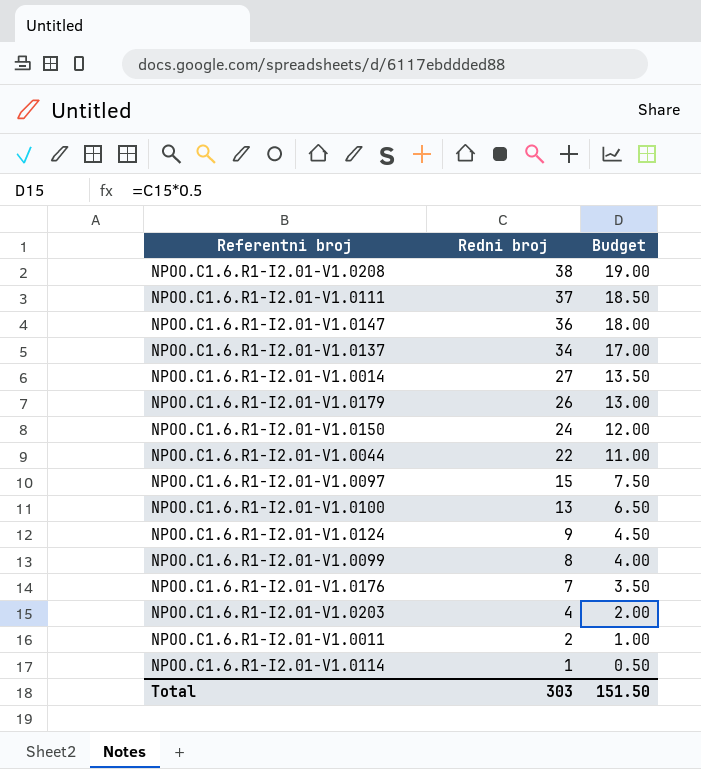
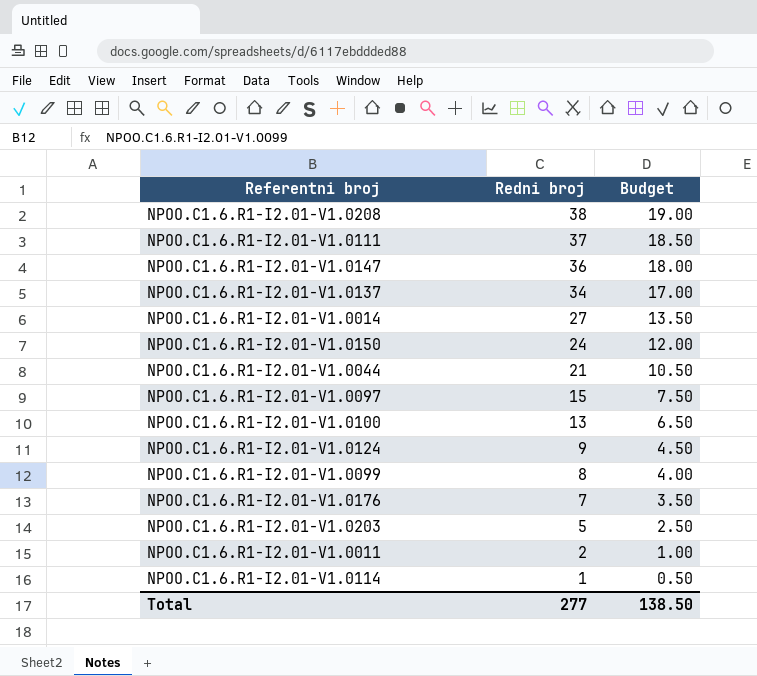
row NPOO.C1.6.R1-I2.01-V1.0179: 26 | 13.00 -> none
NPOO.C1.6.R1-I2.01-V1.0044 | Redni broj: 22 -> 21
NPOO.C1.6.R1-I2.01-V1.0044 | Budget: 11.00 -> 10.50
NPOO.C1.6.R1-I2.01-V1.0203 | Redni broj: 4 -> 5
NPOO.C1.6.R1-I2.01-V1.0203 | Budget: 2.00 -> 2.50
Total | Redni broj: 303 -> 277
Total | Budget: 151.50 -> 138.50

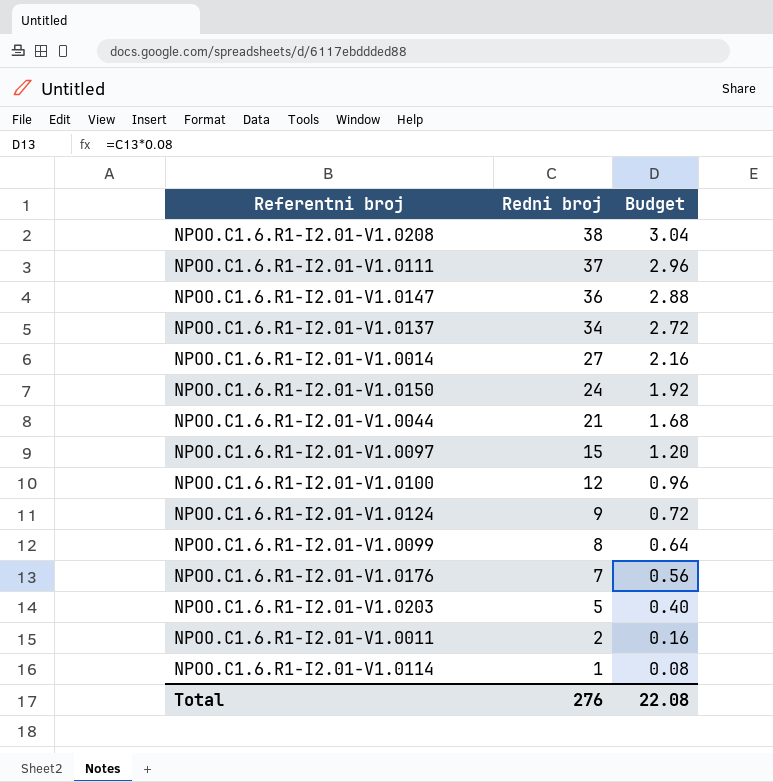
column Budget | formula: [Redni broj] * 0.5 -> [Redni broj] * 0.08
NPOO.C1.6.R1-I2.01-V1.0100 | Redni broj: 13 -> 12
Total | Redni broj: 277 -> 276
Total | Budget: 138.50 -> 22.08

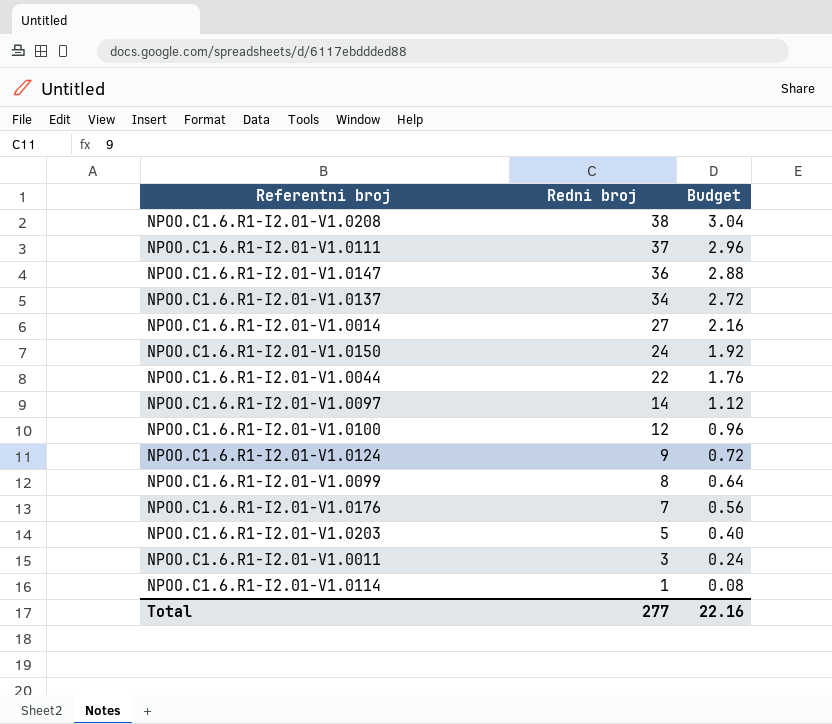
NPOO.C1.6.R1-I2.01-V1.0044 | Redni broj: 21 -> 22
NPOO.C1.6.R1-I2.01-V1.0044 | Budget: 1.68 -> 1.76
NPOO.C1.6.R1-I2.01-V1.0097 | Redni broj: 15 -> 14
NPOO.C1.6.R1-I2.01-V1.0097 | Budget: 1.20 -> 1.12
NPOO.C1.6.R1-I2.01-V1.0011 | Redni broj: 2 -> 3
NPOO.C1.6.R1-I2.01-V1.0011 | Budget: 0.16 -> 0.24
Total | Redni broj: 276 -> 277
Total | Budget: 22.08 -> 22.16

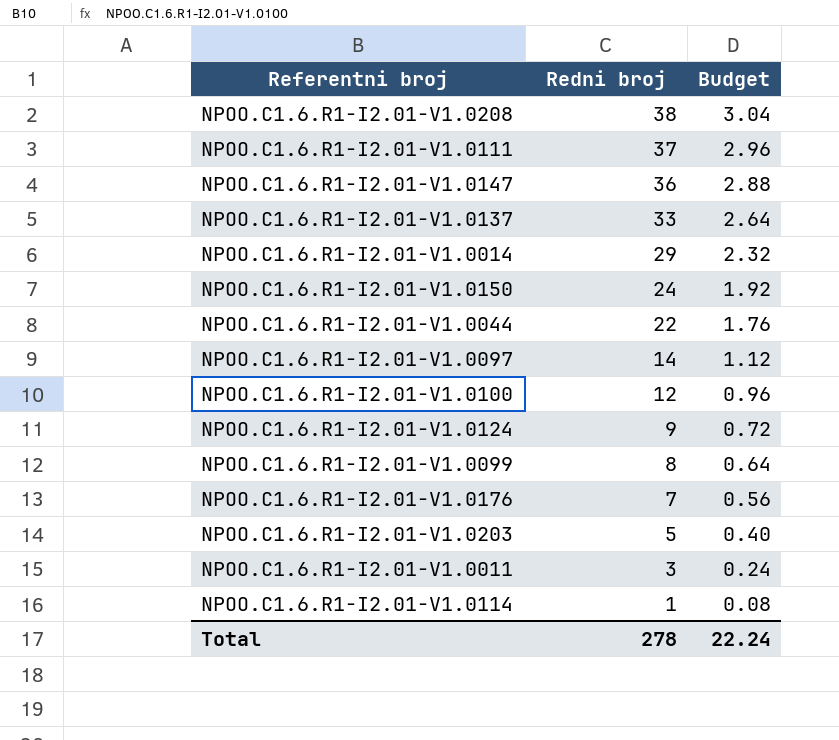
NPOO.C1.6.R1-I2.01-V1.0137 | Redni broj: 34 -> 33
NPOO.C1.6.R1-I2.01-V1.0137 | Budget: 2.72 -> 2.64
NPOO.C1.6.R1-I2.01-V1.0014 | Redni broj: 27 -> 29
NPOO.C1.6.R1-I2.01-V1.0014 | Budget: 2.16 -> 2.32
Total | Redni broj: 277 -> 278
Total | Budget: 22.16 -> 22.24

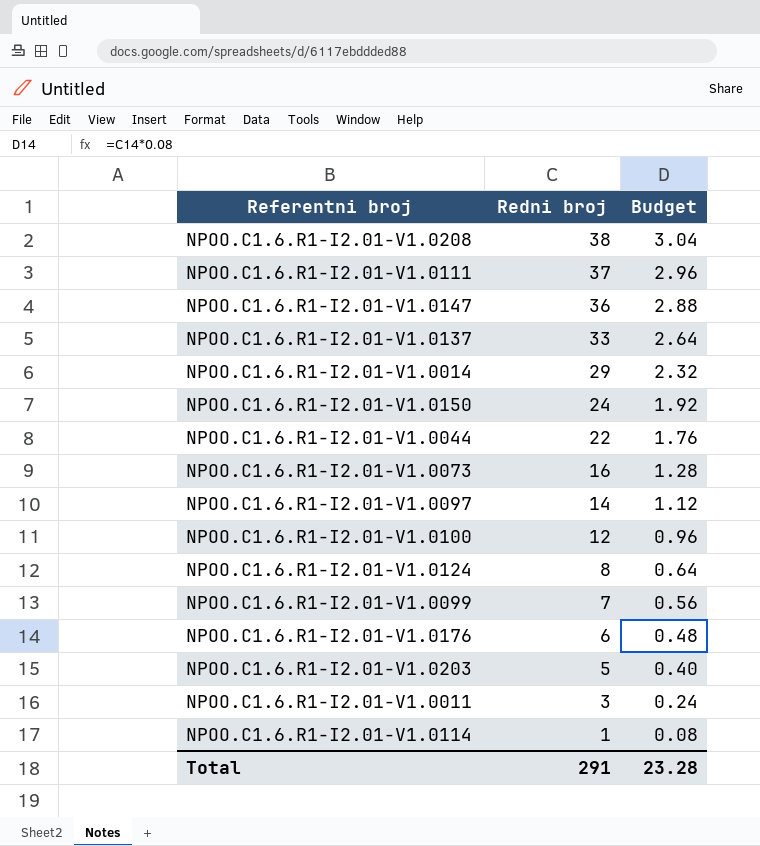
row NPOO.C1.6.R1-I2.01-V1.0073: none -> 16 | 1.28
NPOO.C1.6.R1-I2.01-V1.0124 | Redni broj: 9 -> 8
NPOO.C1.6.R1-I2.01-V1.0124 | Budget: 0.72 -> 0.64
NPOO.C1.6.R1-I2.01-V1.0099 | Redni broj: 8 -> 7
NPOO.C1.6.R1-I2.01-V1.0099 | Budget: 0.64 -> 0.56
NPOO.C1.6.R1-I2.01-V1.0176 | Redni broj: 7 -> 6
NPOO.C1.6.R1-I2.01-V1.0176 | Budget: 0.56 -> 0.48
Total | Redni broj: 278 -> 291
Total | Budget: 22.24 -> 23.28

